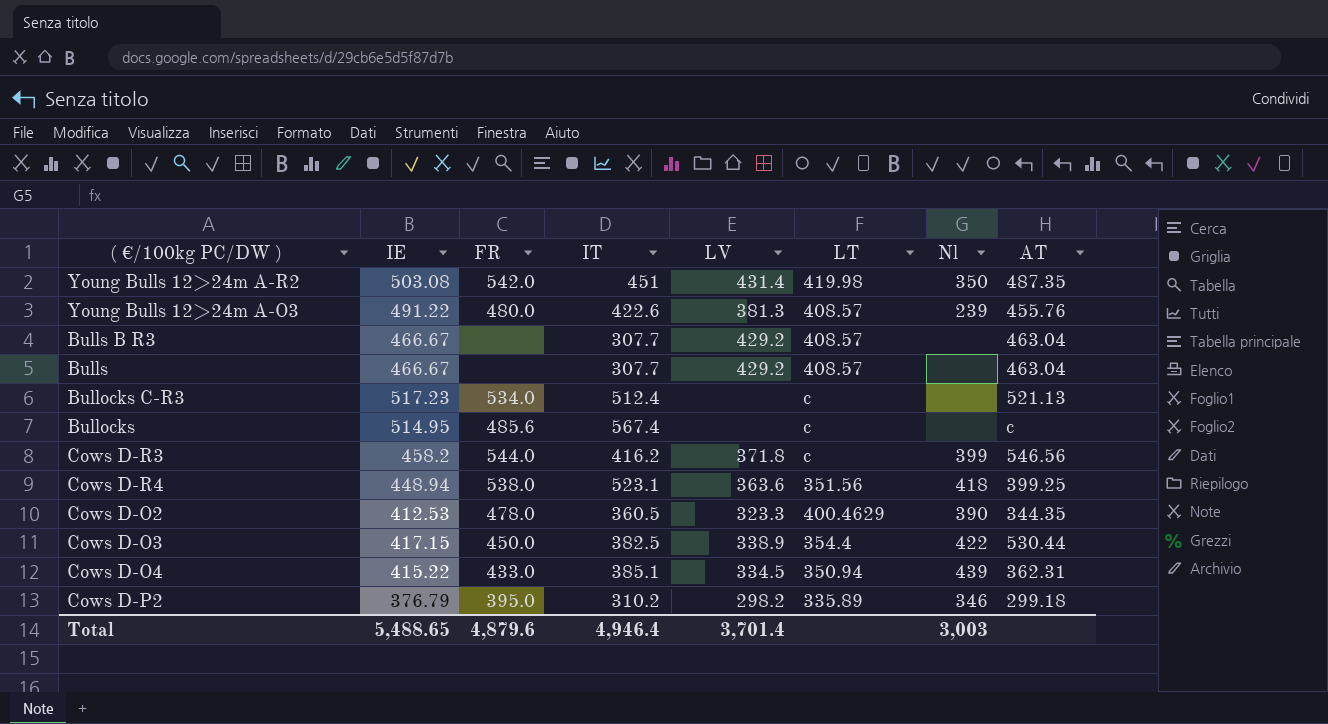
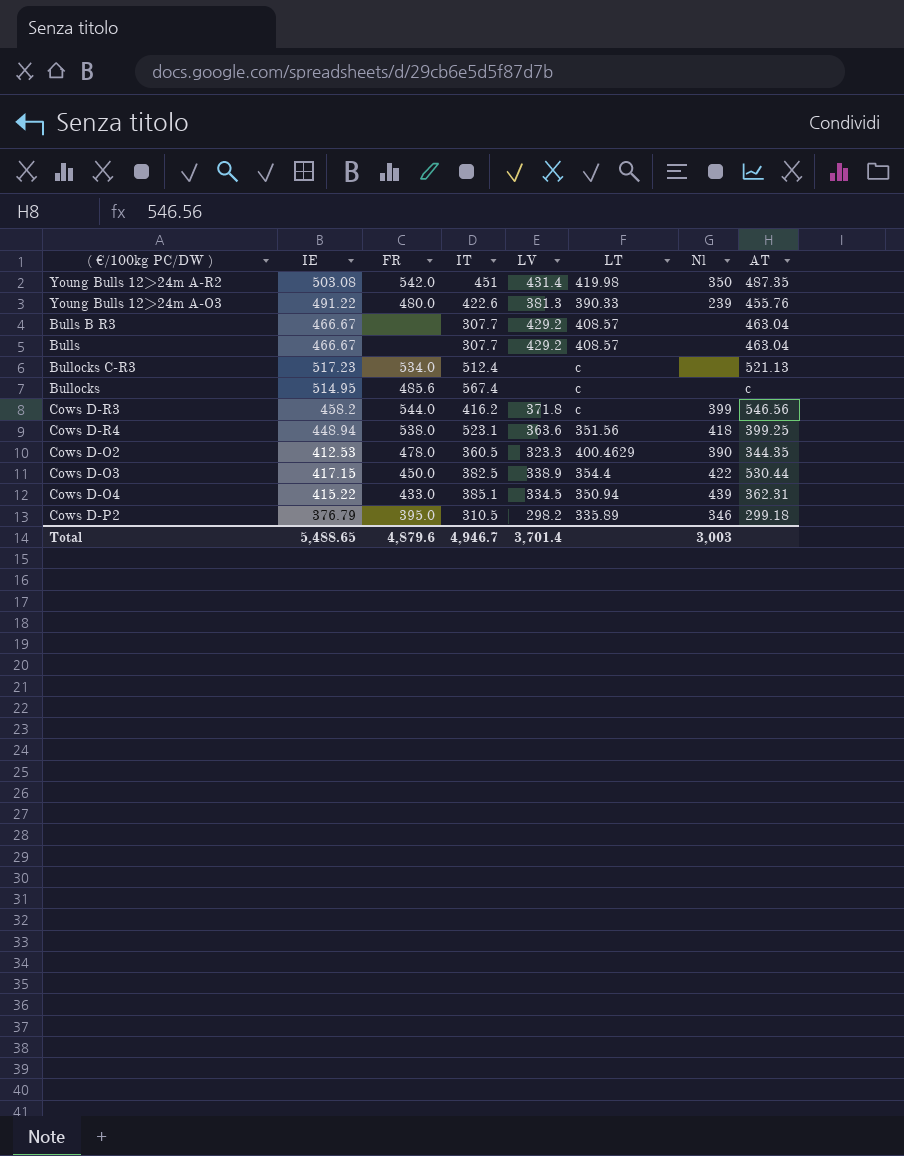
Young Bulls 12>24m A-O3 | LT: 408.57 -> 390.33
Cows D-P2 | IT: 310.2 -> 310.5
Total | IT: 4,946.4 -> 4,946.7

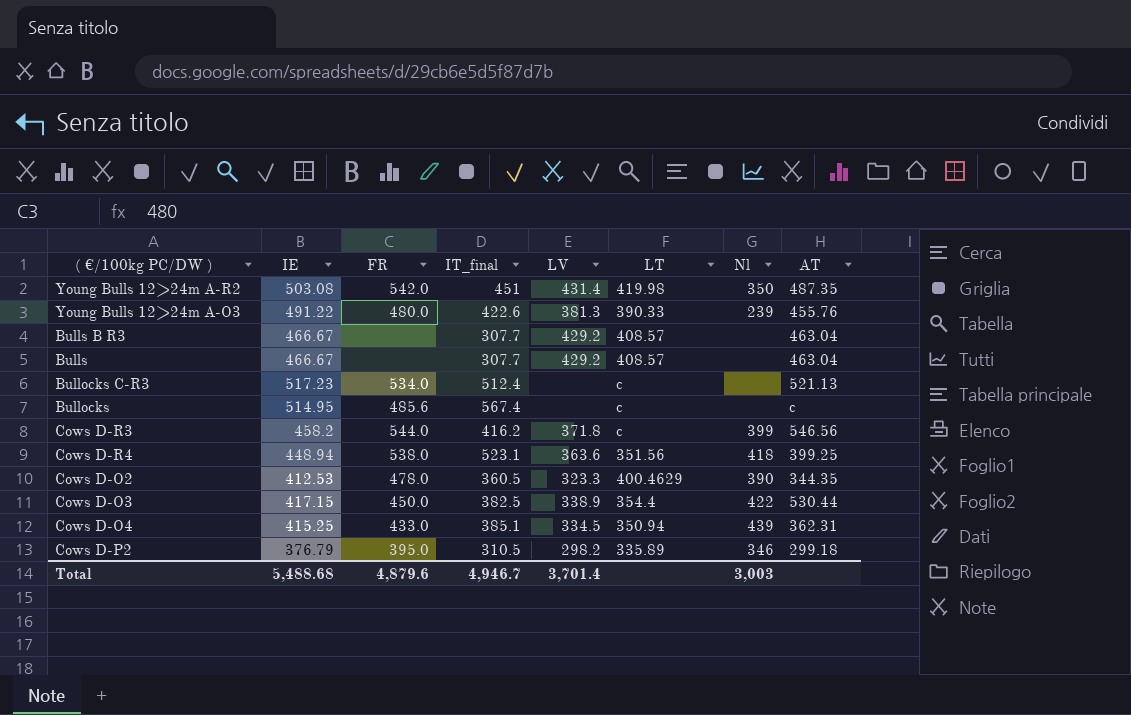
column name: IT -> IT_final
Cows D-O4 | IE: 415.22 -> 415.25
Total | IE: 5,488.65 -> 5,488.68

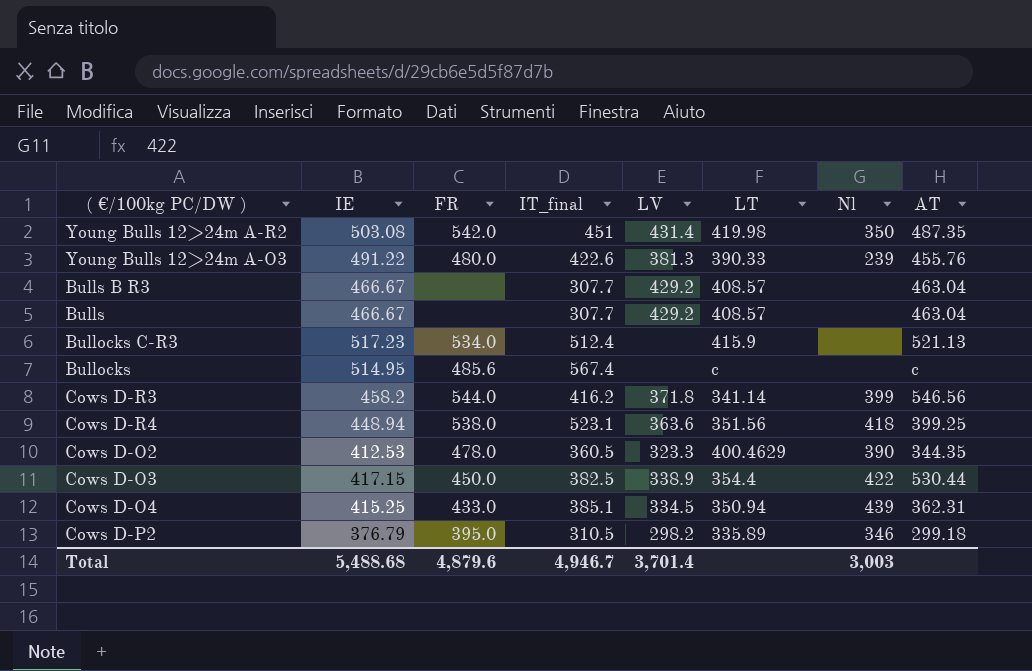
Bullocks C-R3 | LT: c -> 415.9
Cows D-R3 | LT: c -> 341.14

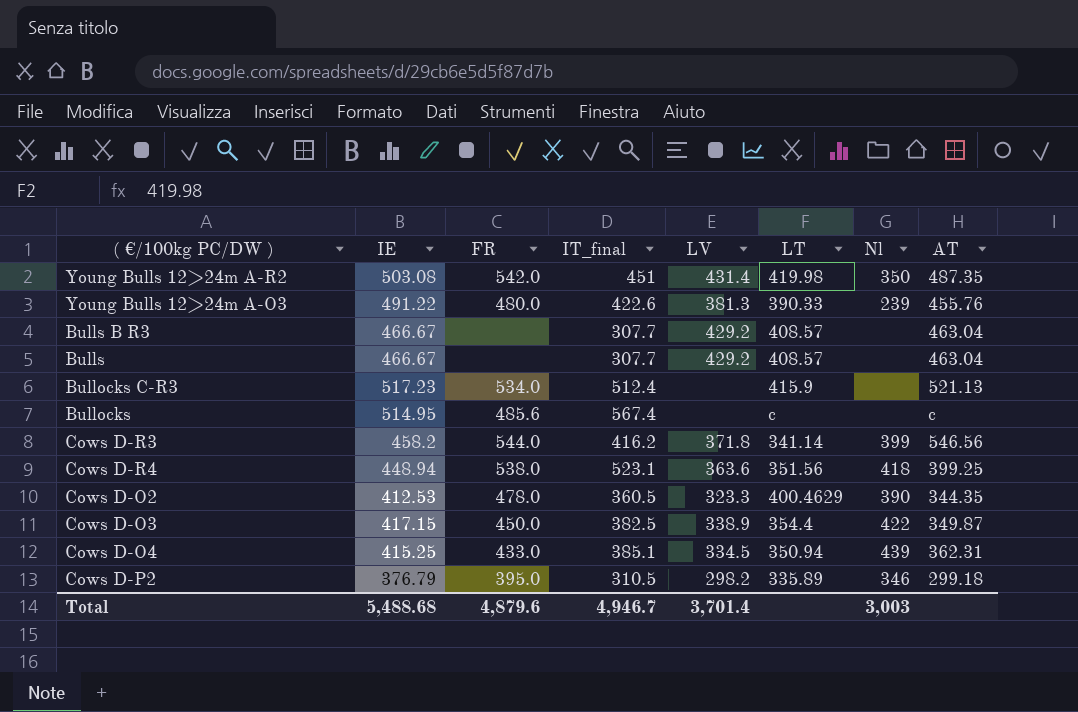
Cows D-O3 | AT: 530.44 -> 349.87

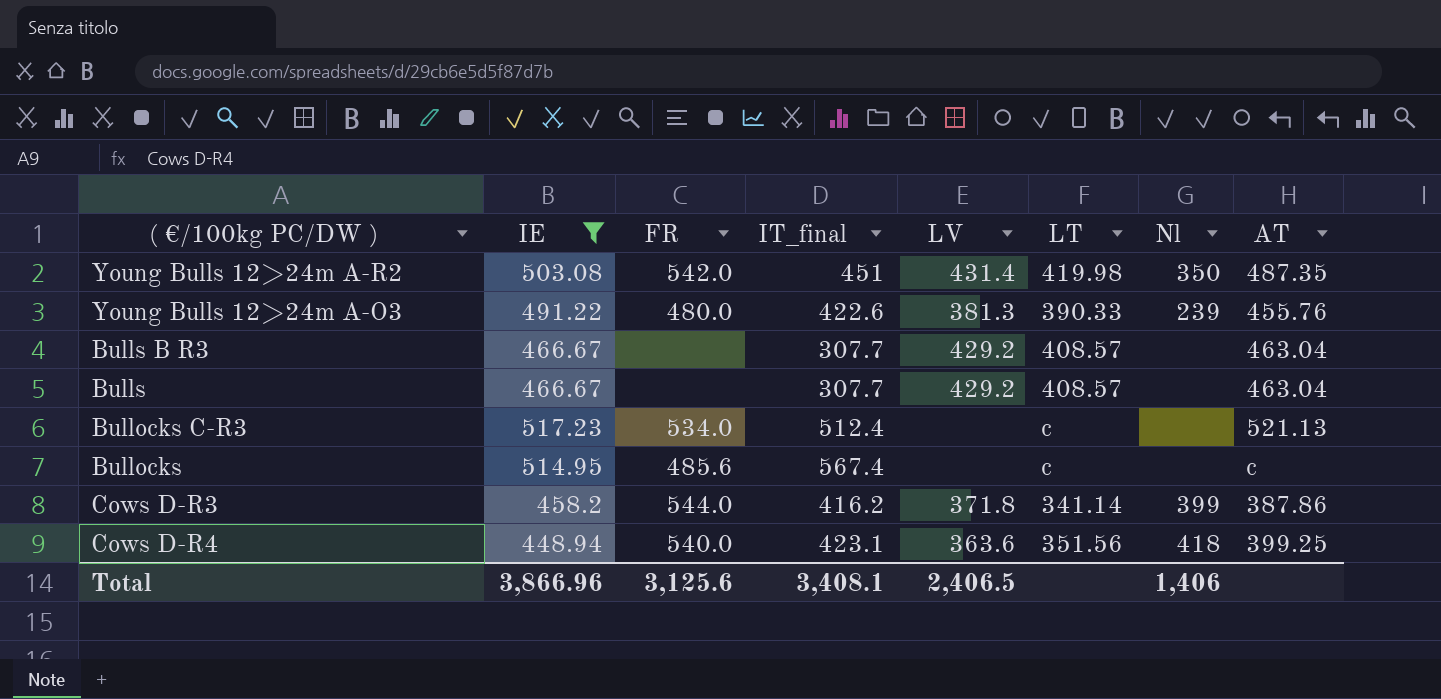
filter: none -> IE >= 448.94
Bullocks C-R3 | LT: 415.9 -> c
Cows D-R3 | AT: 546.56 -> 387.86
Cows D-R4 | FR: 538.0 -> 540.0
Cows D-R4 | IT_final: 523.1 -> 423.1
Total | IE: 5,488.68 -> 3,866.96
Total | FR: 4,879.6 -> 3,125.6
Total | IT_final: 4,946.7 -> 3,408.1
Total | LV: 3,701.4 -> 2,406.5
Total | Nl: 3,003 -> 1,406

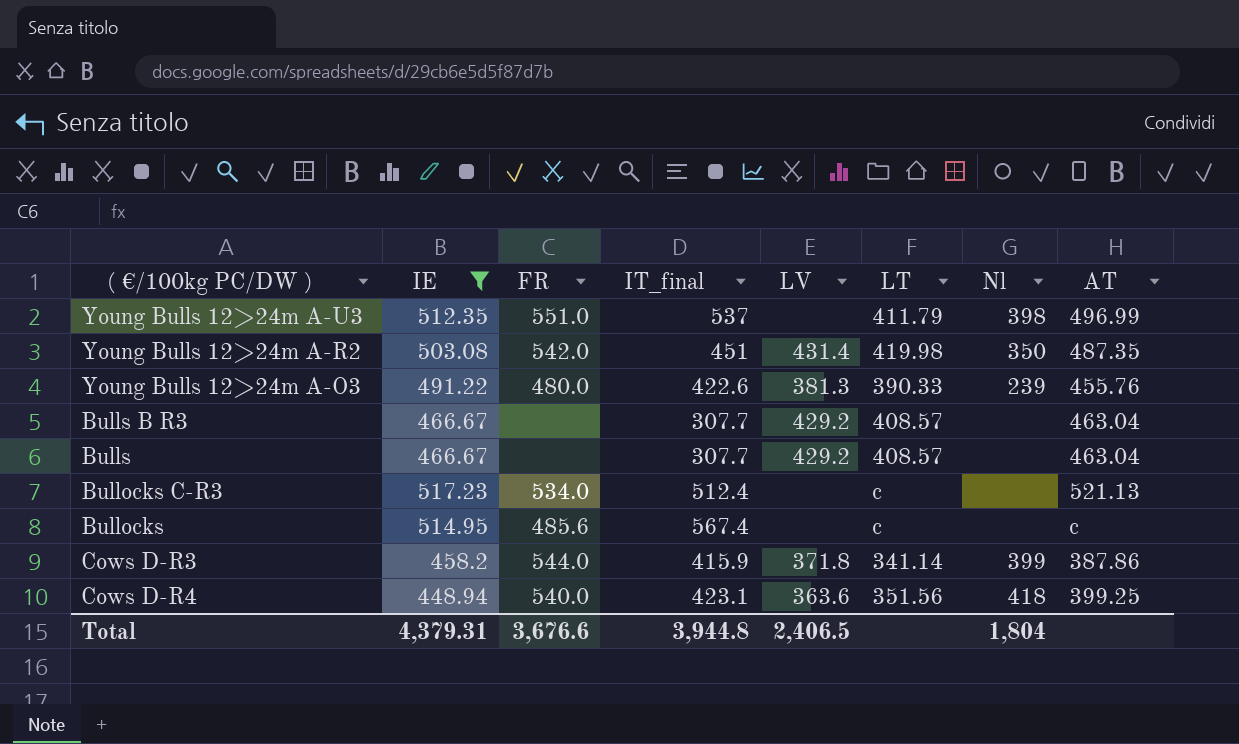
row Young Bulls 12>24m A-U3: none -> 512.35 | 551.0 | 537 | none | 411.79 | 398 | 496.99
Cows D-R3 | IT_final: 416.2 -> 415.9
Total | IE: 3,866.96 -> 4,379.31
Total | FR: 3,125.6 -> 3,676.6
Total | IT_final: 3,408.1 -> 3,944.8
Total | Nl: 1,406 -> 1,804

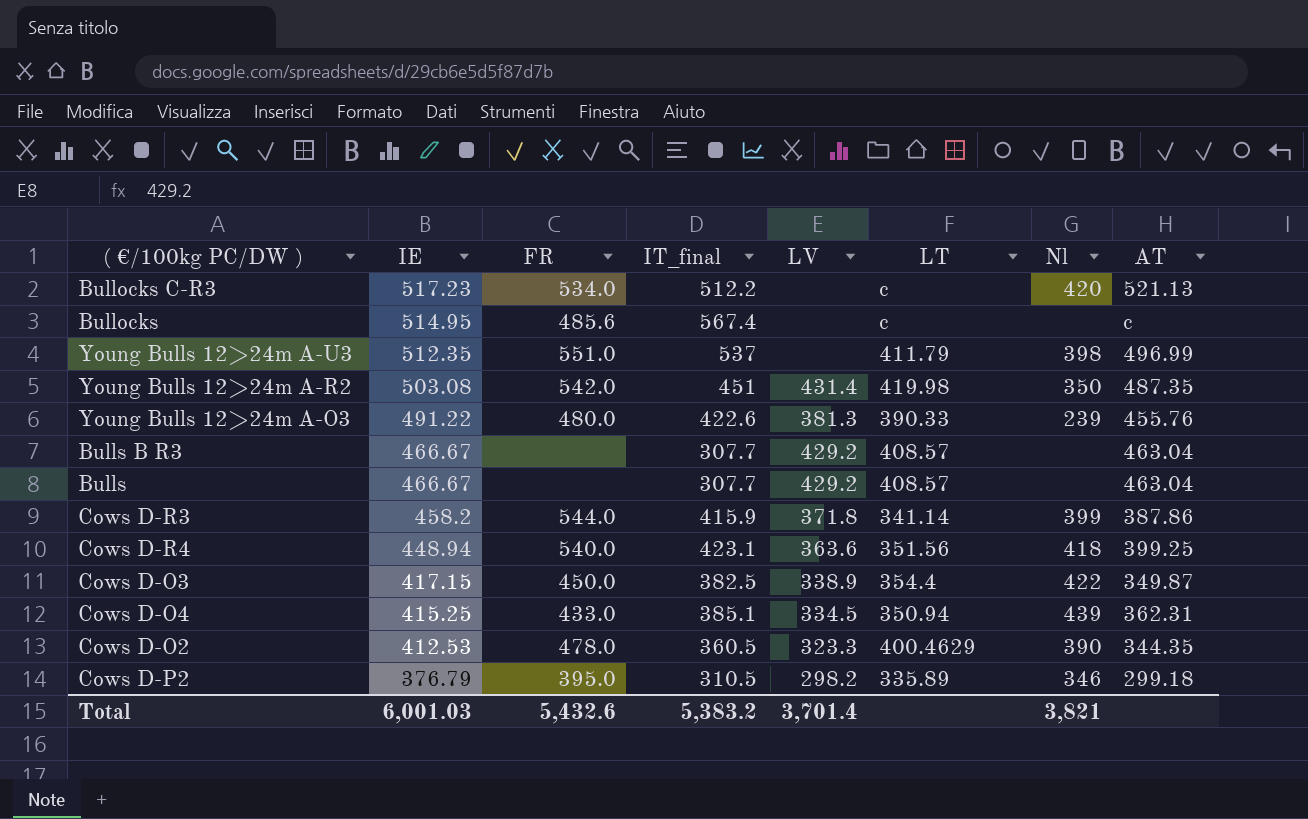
filter: IE >= 448.94 -> none
row order: none -> IE descending
Bullocks C-R3 | IT_final: 512.4 -> 512.2
Bullocks C-R3 | Nl: none -> 420
Total | IE: 4,379.31 -> 6,001.03
Total | FR: 3,676.6 -> 5,432.6
Total | IT_final: 3,944.8 -> 5,383.2
Total | LV: 2,406.5 -> 3,701.4
Total | Nl: 1,804 -> 3,821

